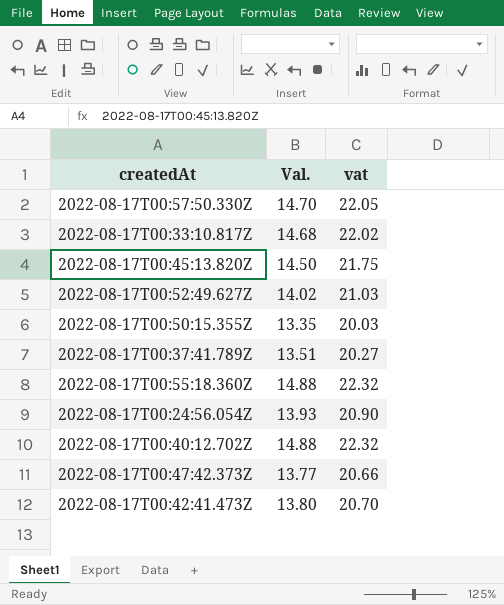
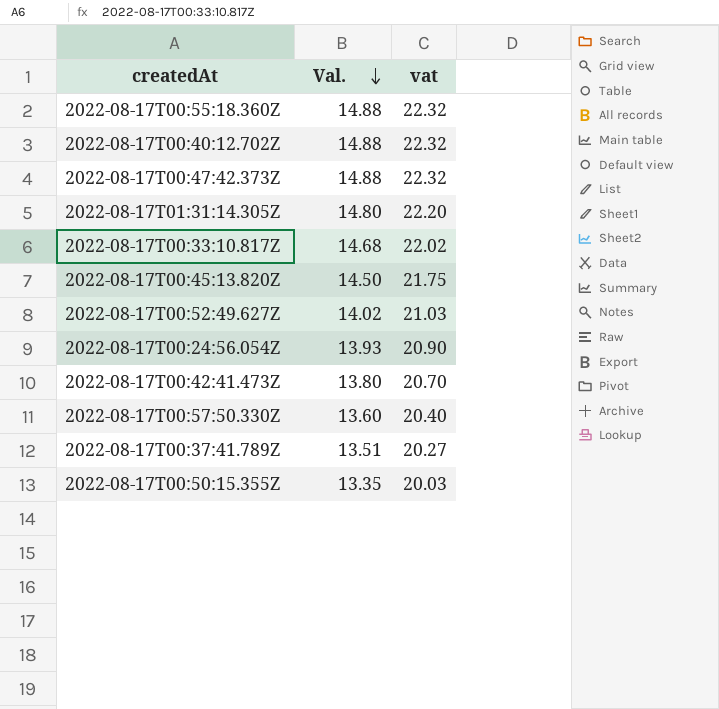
row order: none -> Val. descending
2022-08-17T00:47:42.373Z | Val.: 13.77 -> 14.88
2022-08-17T00:47:42.373Z | vat: 20.66 -> 22.32
row 2022-08-17T01:31:14.305Z: none -> 14.80 | 22.20
2022-08-17T00:57:50.330Z | Val.: 14.70 -> 13.60
2022-08-17T00:57:50.330Z | vat: 22.05 -> 20.40

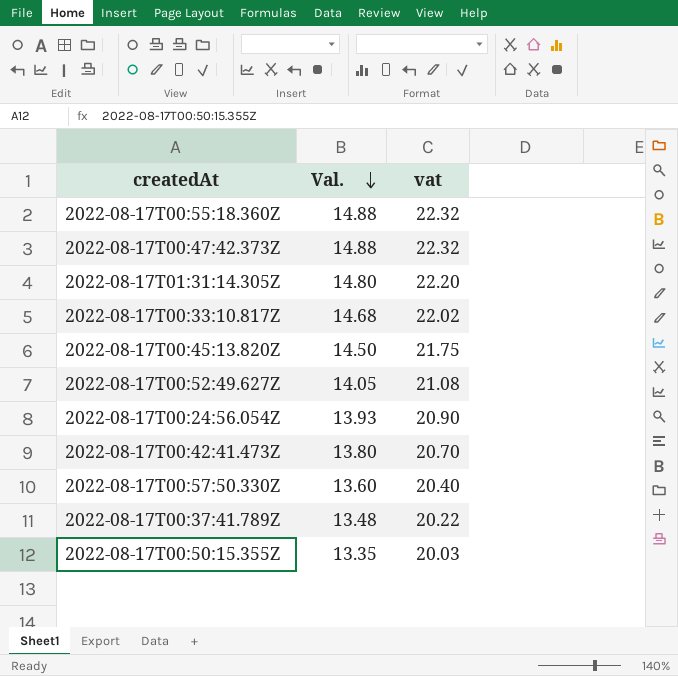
row 2022-08-17T00:40:12.702Z: 14.88 | 22.32 -> none
2022-08-17T00:52:49.627Z | Val.: 14.02 -> 14.05
2022-08-17T00:52:49.627Z | vat: 21.03 -> 21.08
2022-08-17T00:37:41.789Z | Val.: 13.51 -> 13.48
2022-08-17T00:37:41.789Z | vat: 20.27 -> 20.22

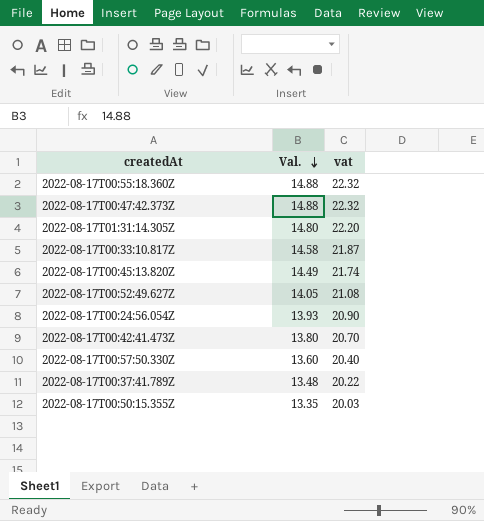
2022-08-17T00:33:10.817Z | Val.: 14.68 -> 14.58
2022-08-17T00:33:10.817Z | vat: 22.02 -> 21.87
2022-08-17T00:45:13.820Z | Val.: 14.50 -> 14.49
2022-08-17T00:45:13.820Z | vat: 21.75 -> 21.74

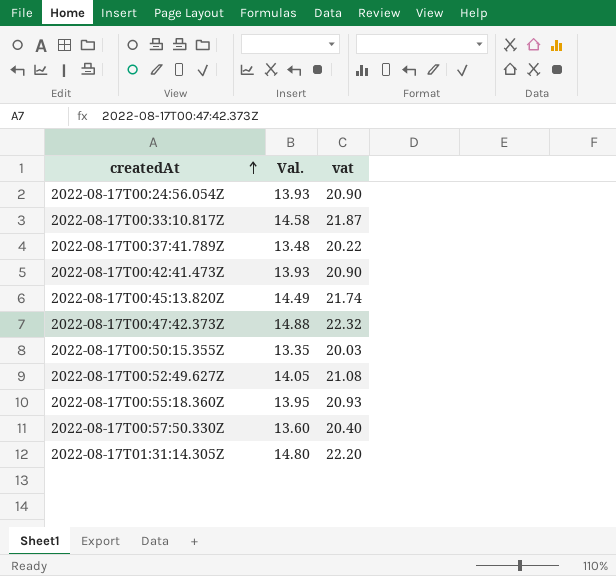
row order: Val. descending -> createdAt ascending
2022-08-17T00:42:41.473Z | Val.: 13.80 -> 13.93
2022-08-17T00:42:41.473Z | vat: 20.70 -> 20.90
2022-08-17T00:55:18.360Z | Val.: 14.88 -> 13.95
2022-08-17T00:55:18.360Z | vat: 22.32 -> 20.93

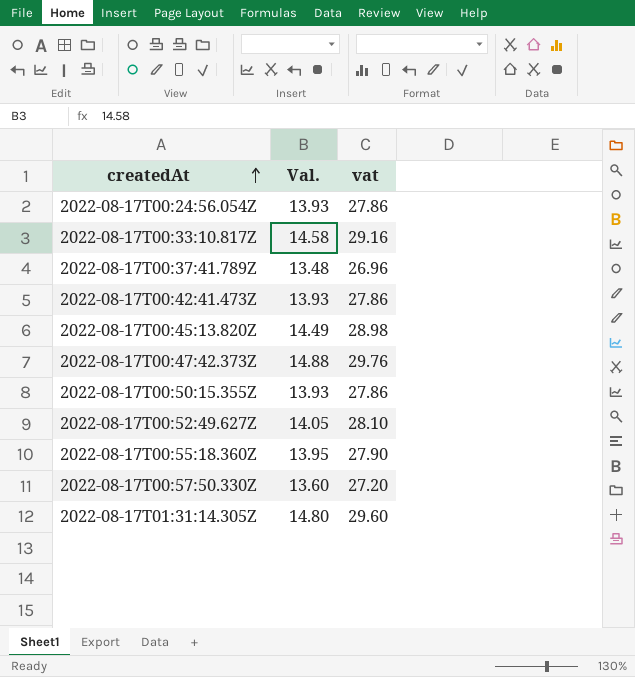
column vat | formula: [Val.] * 1.5 -> [Val.] * 2
2022-08-17T00:50:15.355Z | Val.: 13.35 -> 13.93

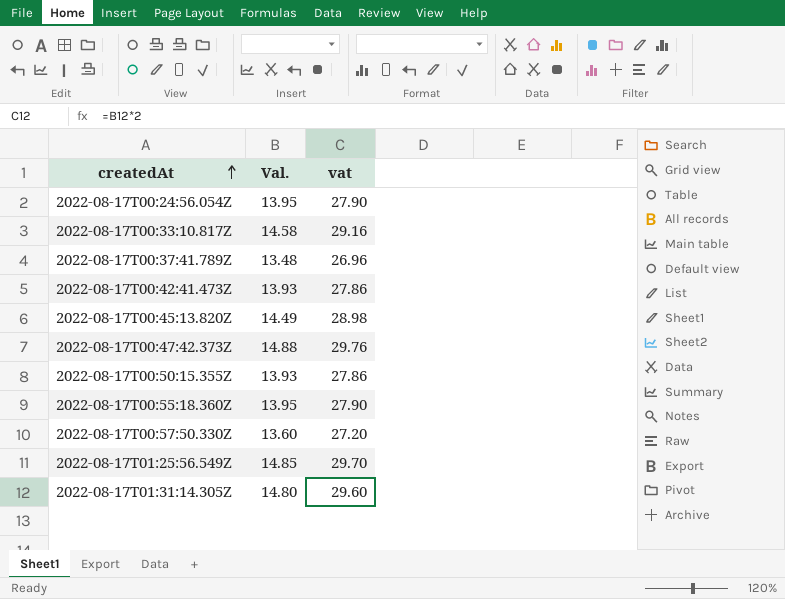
row 2022-08-17T00:52:49.627Z: 14.05 | 28.10 -> none
2022-08-17T00:24:56.054Z | Val.: 13.93 -> 13.95
2022-08-17T00:24:56.054Z | vat: 27.86 -> 27.90
row 2022-08-17T01:25:56.549Z: none -> 14.85 | 29.70

